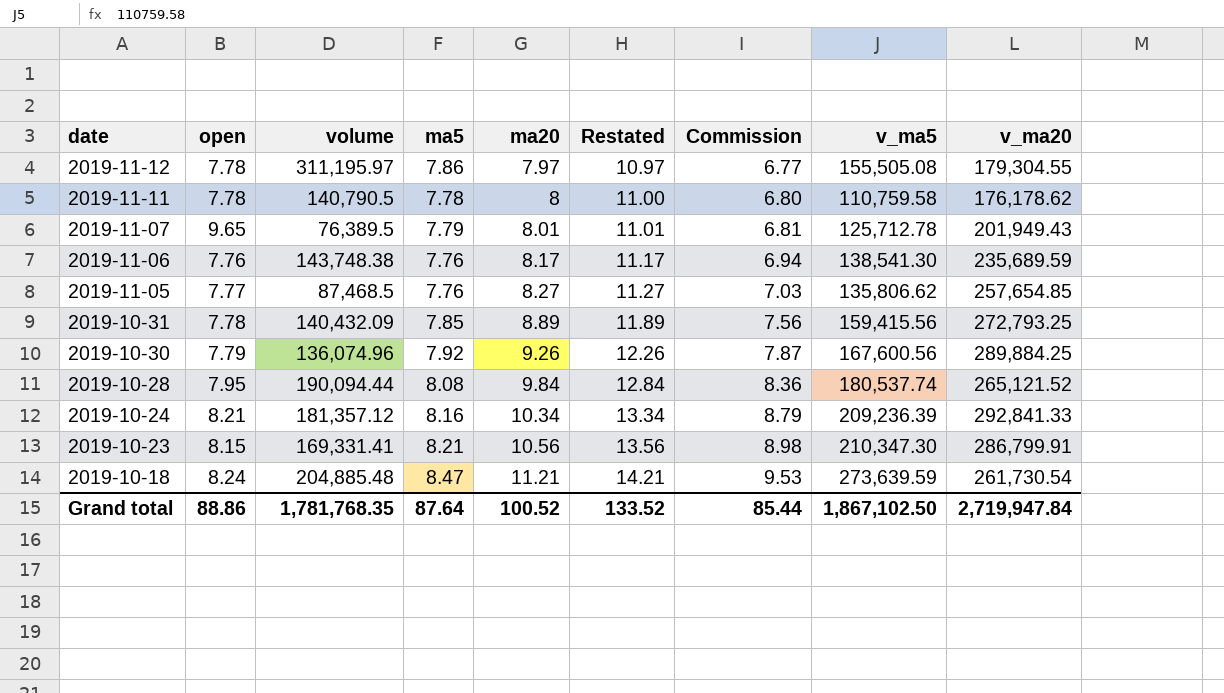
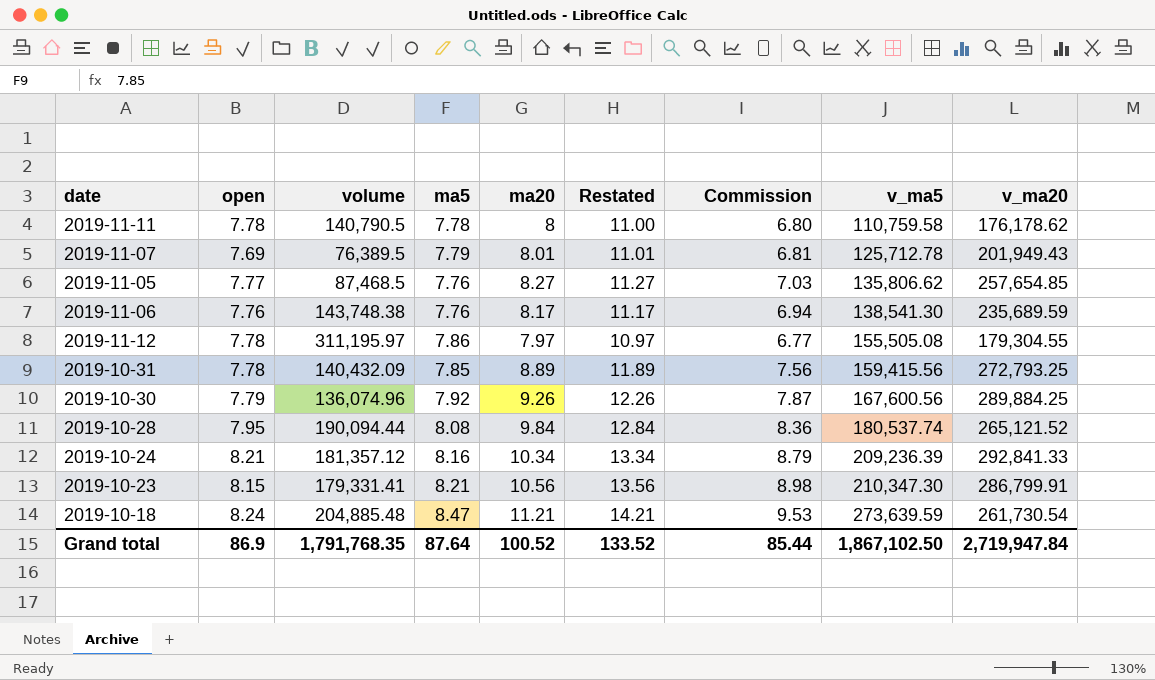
row order: date descending -> v_ma5 ascending
2019-11-07 | open: 9.65 -> 7.69
2019-10-23 | volume: 169,331.41 -> 179,331.41
Grand total | open: 88.86 -> 86.9
Grand total | volume: 1,781,768.35 -> 1,791,768.35

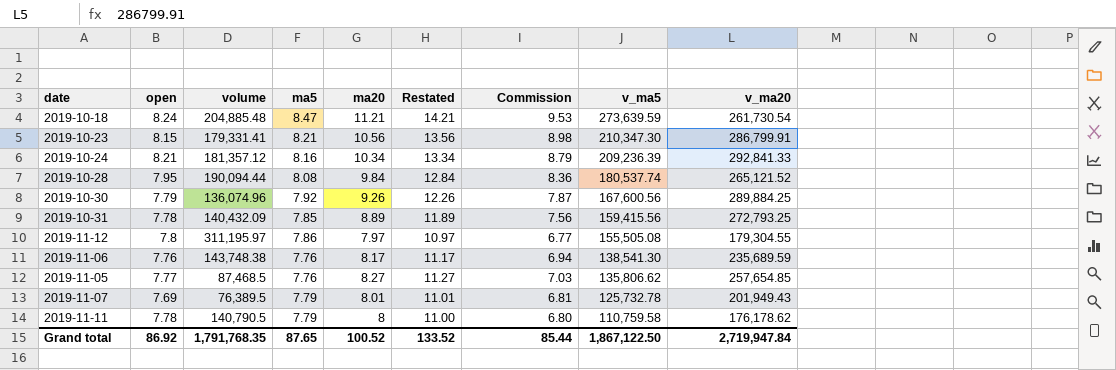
row order: v_ma5 ascending -> v_ma5 descending
2019-11-12 | open: 7.78 -> 7.8
2019-11-07 | v_ma5: 125,712.78 -> 125,732.78
2019-11-11 | ma5: 7.78 -> 7.79
Grand total | open: 86.9 -> 86.92
Grand total | ma5: 87.64 -> 87.65
Grand total | v_ma5: 1,867,102.50 -> 1,867,122.50

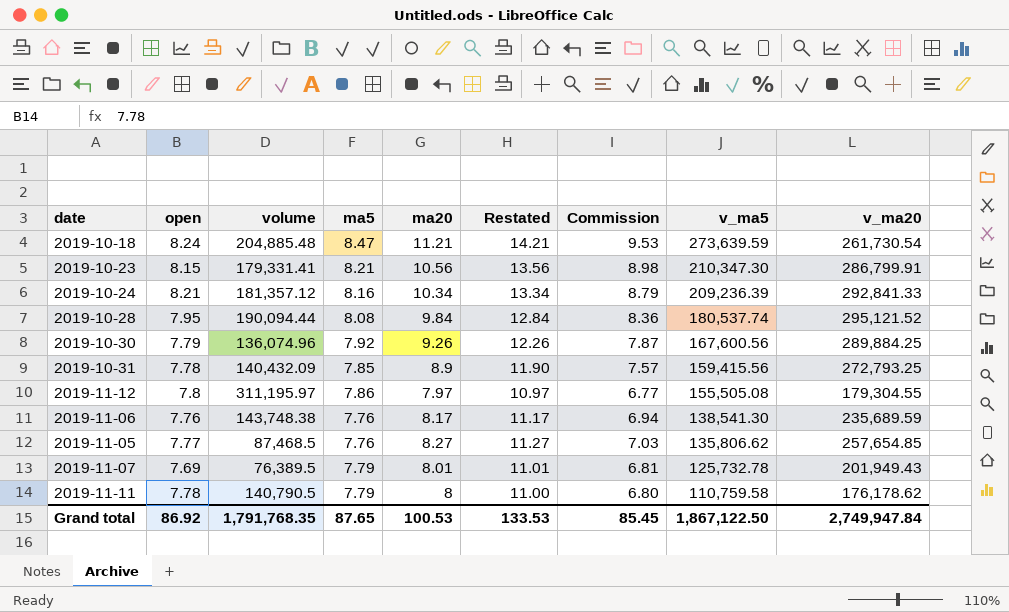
2019-10-28 | v_ma20: 265,121.52 -> 295,121.52
2019-10-31 | ma20: 8.89 -> 8.9
2019-10-31 | Restated: 11.89 -> 11.90
2019-10-31 | Commission: 7.56 -> 7.57
Grand total | ma20: 100.52 -> 100.53
Grand total | Restated: 133.52 -> 133.53
Grand total | Commission: 85.44 -> 85.45
Grand total | v_ma20: 2,719,947.84 -> 2,749,947.84

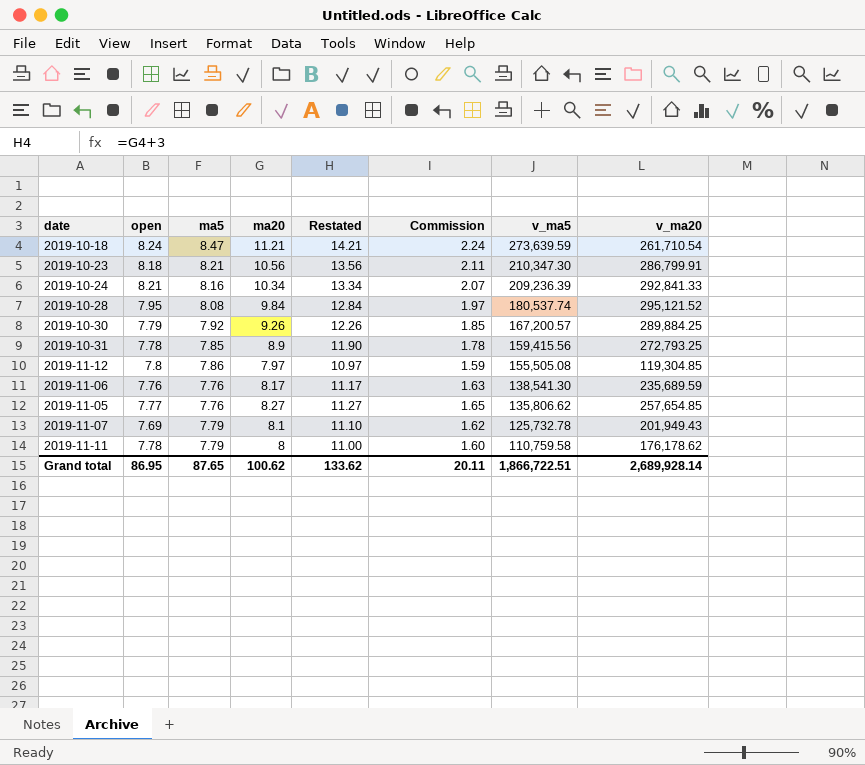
column volume | position: 3 -> none
column Commission | formula: [ma20] * 0.85 -> [ma20] * 0.2
2019-10-18 | v_ma20: 261,730.54 -> 261,710.54
2019-10-23 | open: 8.15 -> 8.18
2019-10-30 | v_ma5: 167,600.56 -> 167,200.57
2019-11-12 | v_ma20: 179,304.55 -> 119,304.85
2019-11-07 | ma20: 8.01 -> 8.1
2019-11-07 | Restated: 11.01 -> 11.10
Grand total | open: 86.92 -> 86.95
Grand total | ma20: 100.53 -> 100.62
Grand total | Restated: 133.53 -> 133.62
Grand total | Commission: 85.45 -> 20.11
Grand total | v_ma5: 1,867,122.50 -> 1,866,722.51
Grand total | v_ma20: 2,749,947.84 -> 2,689,928.14

